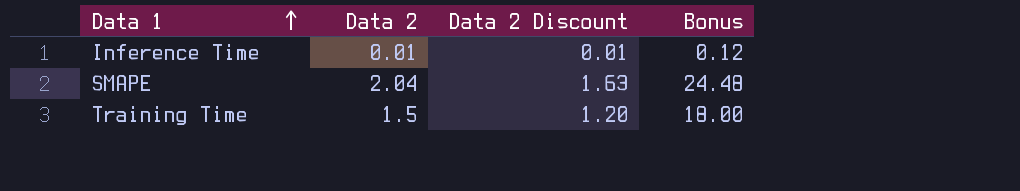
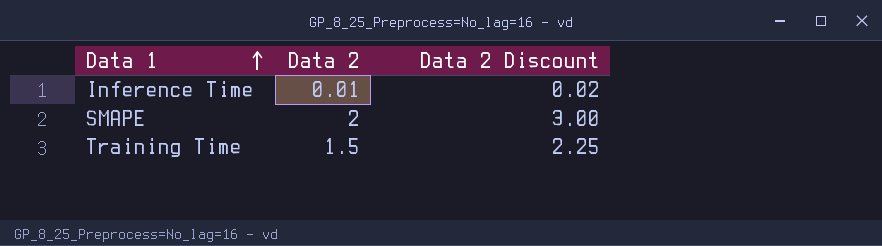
column Bonus | formula: [Data 2] * 12 -> none
column Data 2 Discount | formula: [Data 2] * 0.8 -> [Data 2] * 1.5
SMAPE | Data 2: 2.04 -> 2

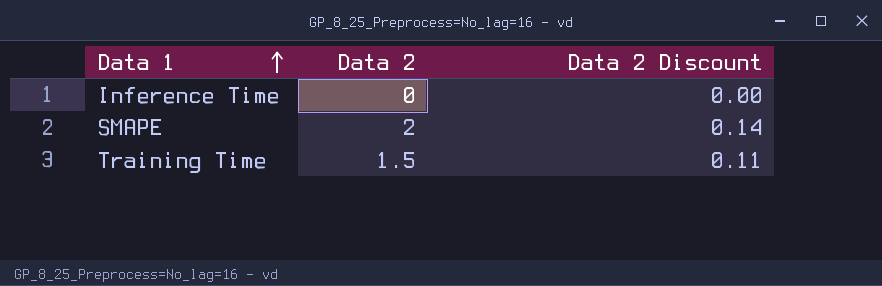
column Data 2 Discount | formula: [Data 2] * 1.5 -> [Data 2] * 0.07
Inference Time | Data 2: 0.01 -> 0

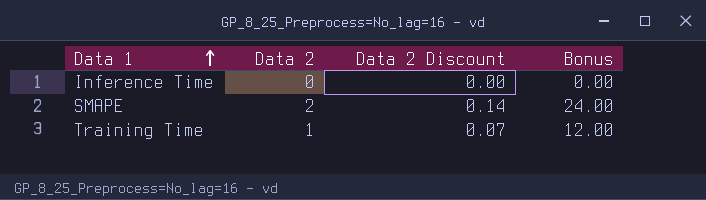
column Bonus | formula: none -> [Data 2] * 12
Training Time | Data 2: 1.5 -> 1
Training Time | Data 2 Discount: 0.11 -> 0.07

